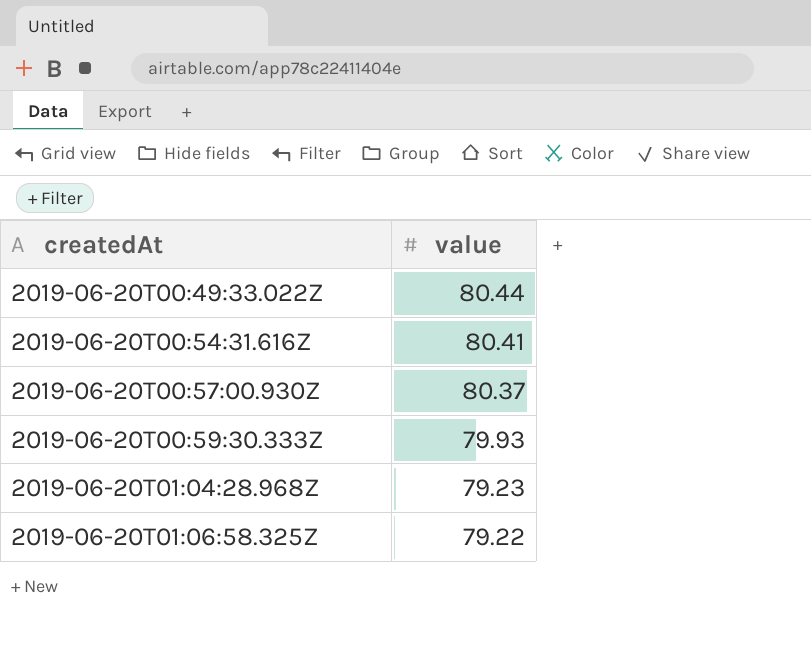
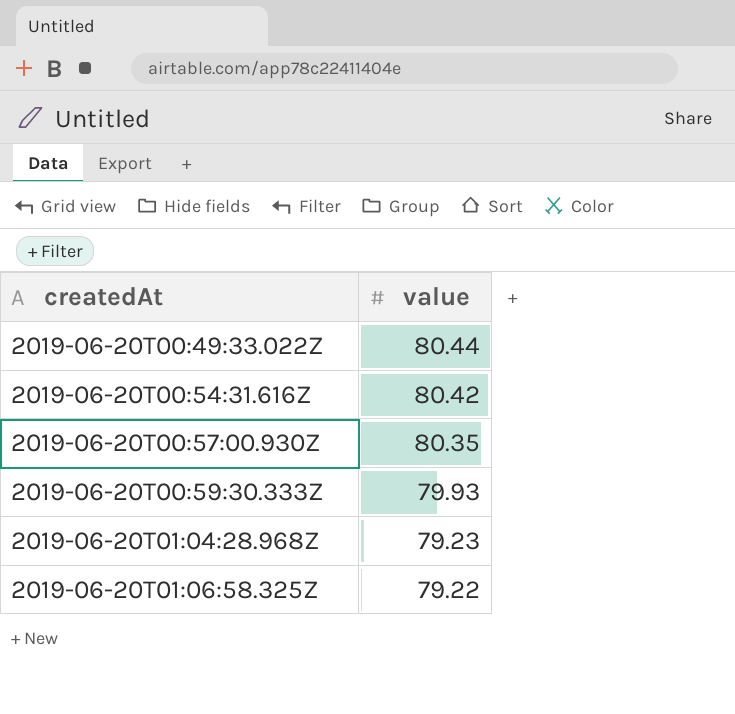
2019-06-20T00:54:31.616Z | value: 80.41 -> 80.42
2019-06-20T00:57:00.930Z | value: 80.37 -> 80.35

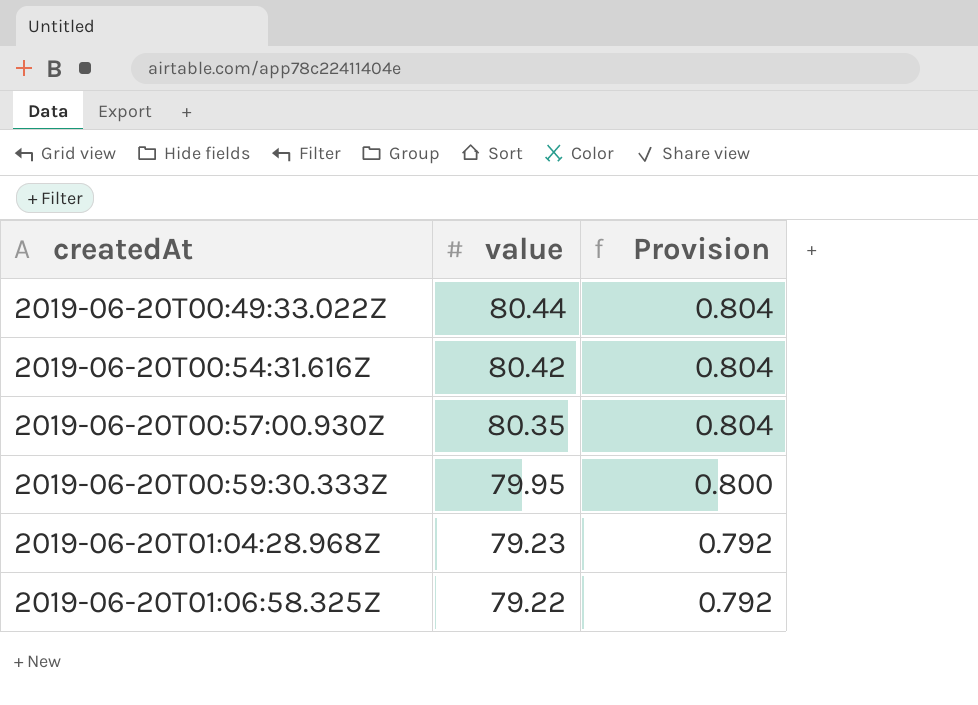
column Provision | formula: none -> [value] * 0.01
2019-06-20T00:59:30.333Z | value: 79.93 -> 79.95

